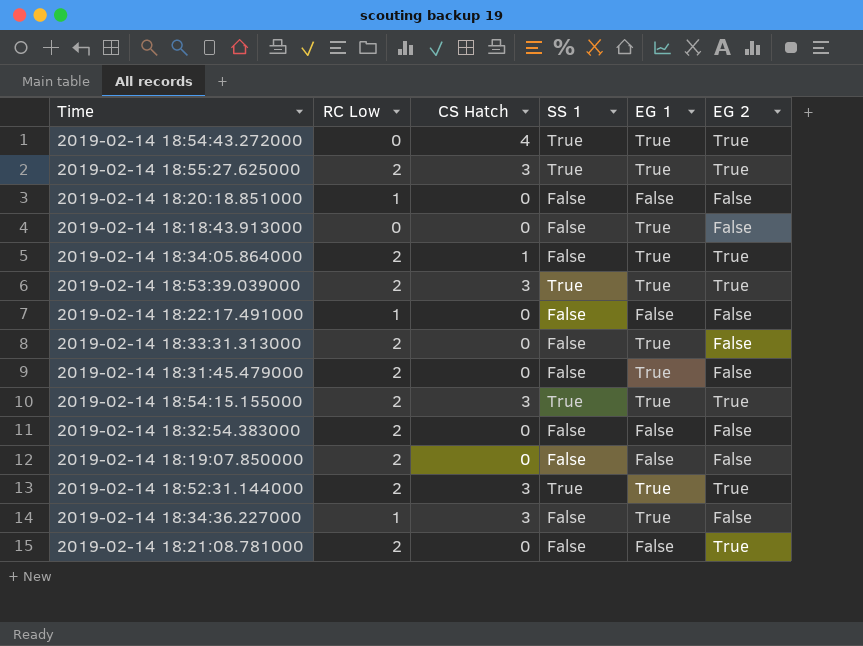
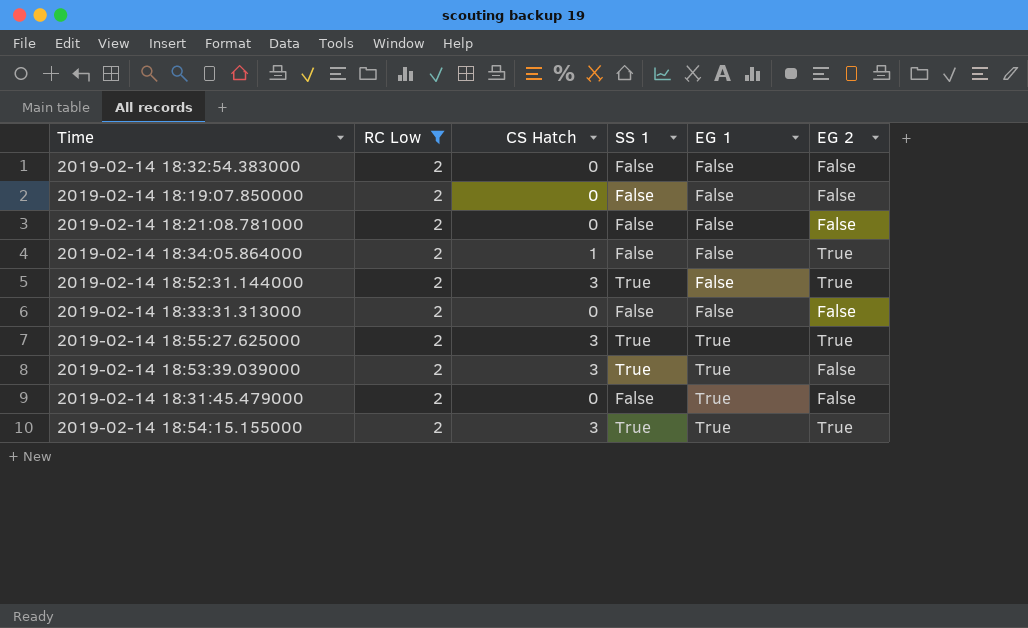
filter: none -> RC Low = 2
row order: none -> EG 1 ascending
2019-02-14 18:21:08.781000 | EG 2: True -> False
2019-02-14 18:34:05.864000 | EG 1: True -> False
2019-02-14 18:52:31.144000 | EG 1: True -> False
2019-02-14 18:33:31.313000 | EG 1: True -> False
2019-02-14 18:53:39.039000 | EG 2: True -> False

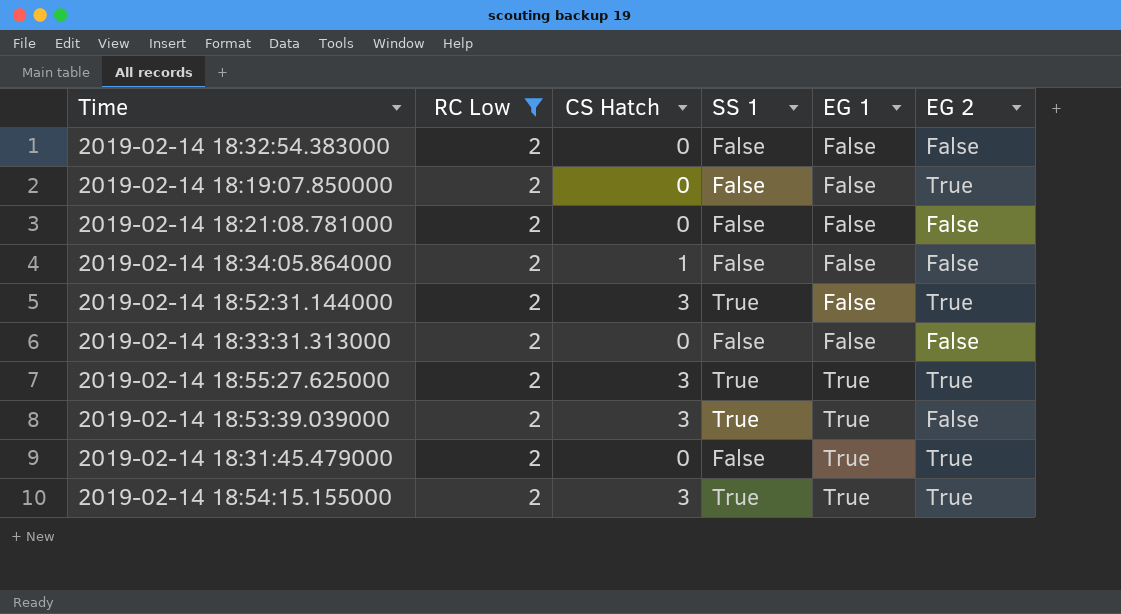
2019-02-14 18:19:07.850000 | EG 2: False -> True
2019-02-14 18:34:05.864000 | EG 2: True -> False
2019-02-14 18:31:45.479000 | EG 2: False -> True

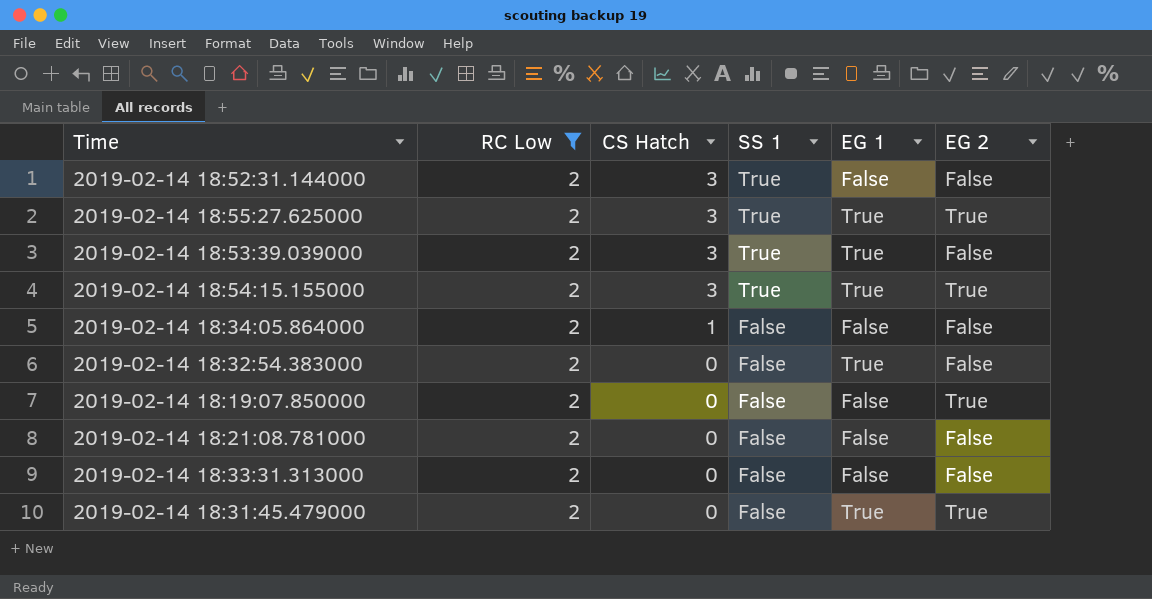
row order: EG 1 ascending -> CS Hatch descending
2019-02-14 18:52:31.144000 | EG 2: True -> False
2019-02-14 18:32:54.383000 | EG 1: False -> True

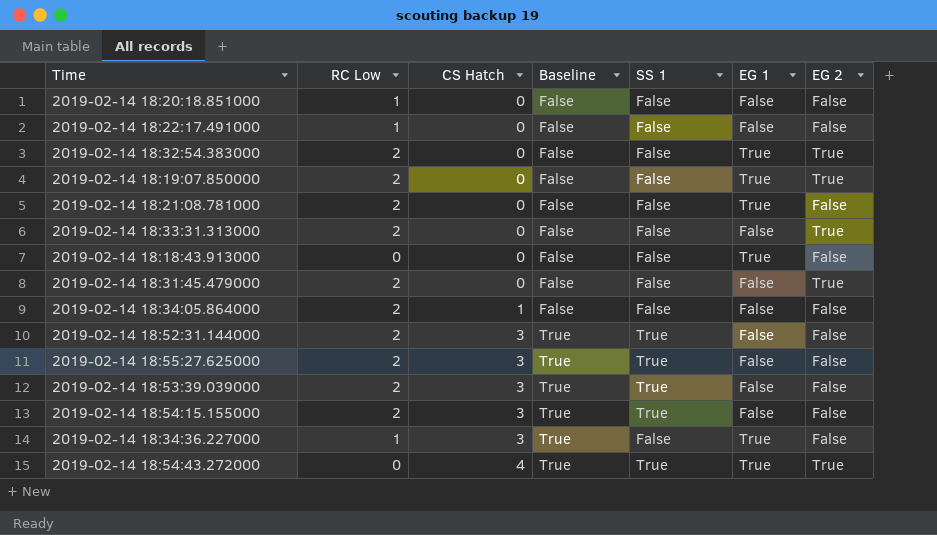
filter: RC Low = 2 -> none
row order: CS Hatch descending -> CS Hatch ascending
column Baseline | position: none -> 4
2019-02-14 18:32:54.383000 | EG 2: False -> True
2019-02-14 18:19:07.850000 | EG 1: False -> True
2019-02-14 18:21:08.781000 | EG 1: False -> True
2019-02-14 18:33:31.313000 | EG 2: False -> True
2019-02-14 18:31:45.479000 | EG 1: True -> False
2019-02-14 18:55:27.625000 | EG 1: True -> False
2019-02-14 18:55:27.625000 | EG 2: True -> False
2019-02-14 18:53:39.039000 | EG 1: True -> False
2019-02-14 18:54:15.155000 | EG 1: True -> False
2019-02-14 18:54:15.155000 | EG 2: True -> False

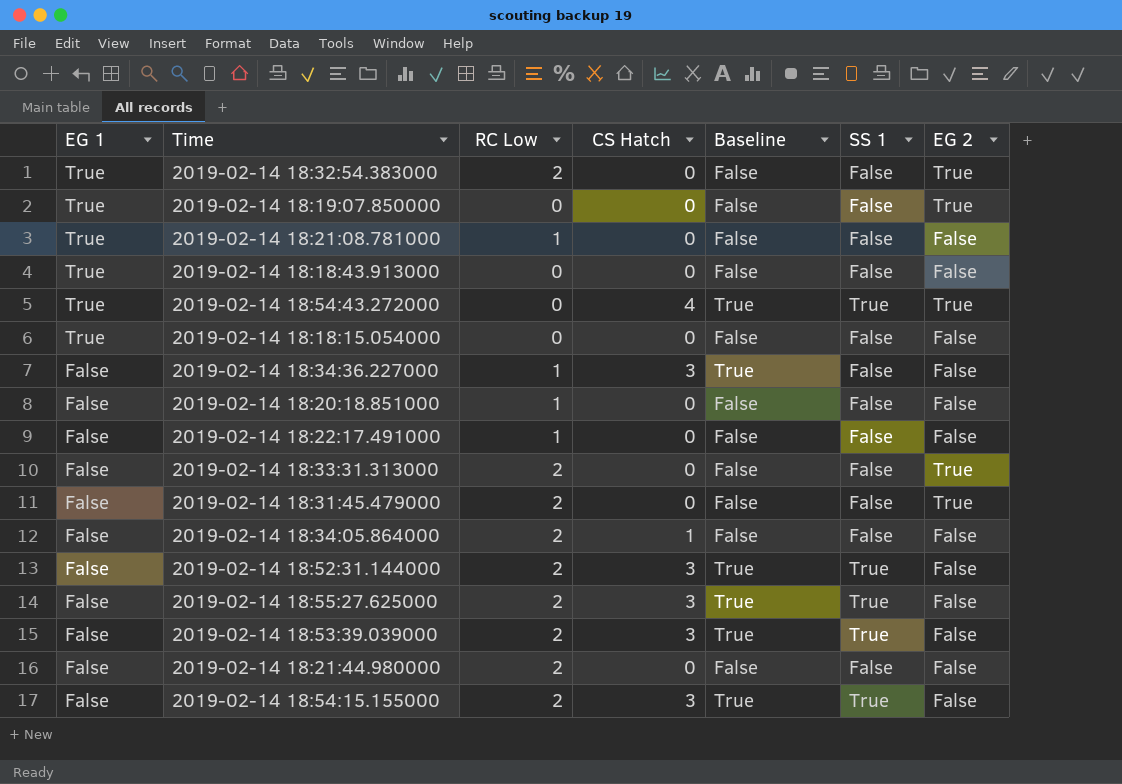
row order: CS Hatch ascending -> EG 1 descending
column EG 1 | position: 6 -> 1
2019-02-14 18:19:07.850000 | RC Low: 2 -> 0
2019-02-14 18:21:08.781000 | RC Low: 2 -> 1
row 2019-02-14 18:18:15.054000: none -> True | 0 | 0 | False | False | False
2019-02-14 18:34:36.227000 | EG 1: True -> False
row 2019-02-14 18:21:44.980000: none -> False | 2 | 0 | False | False | False

